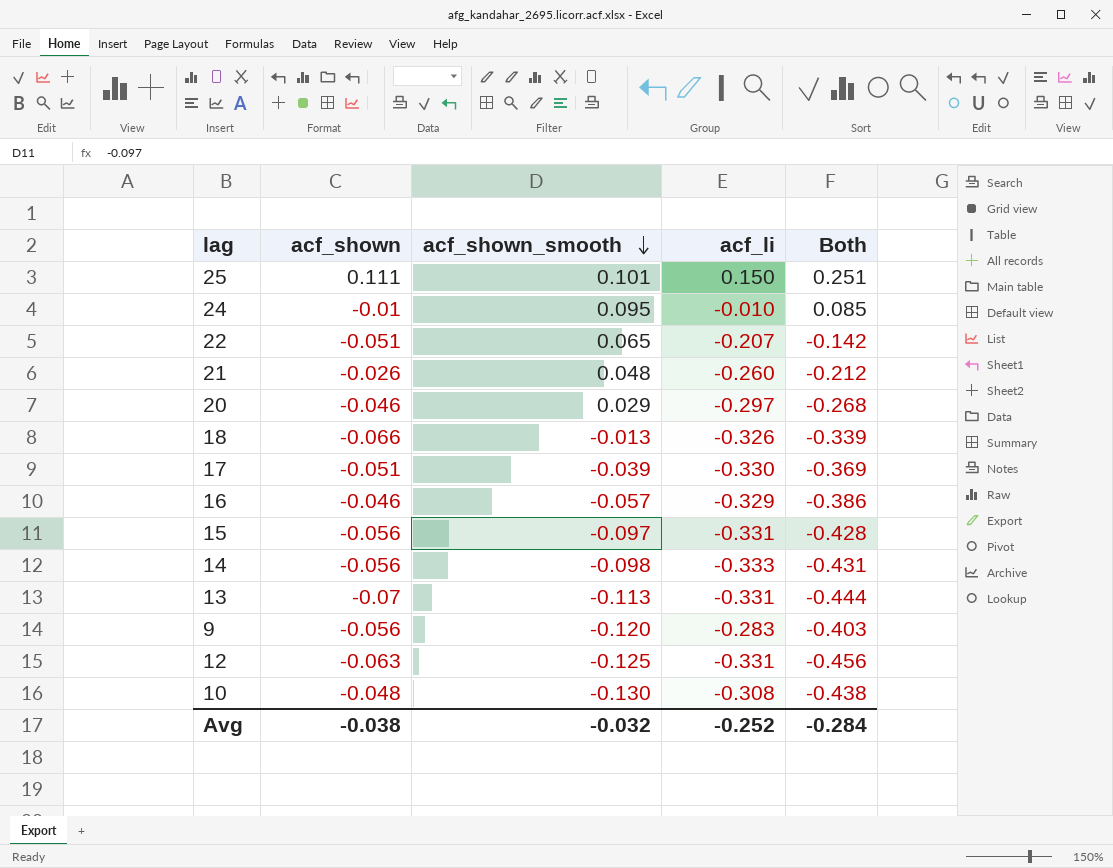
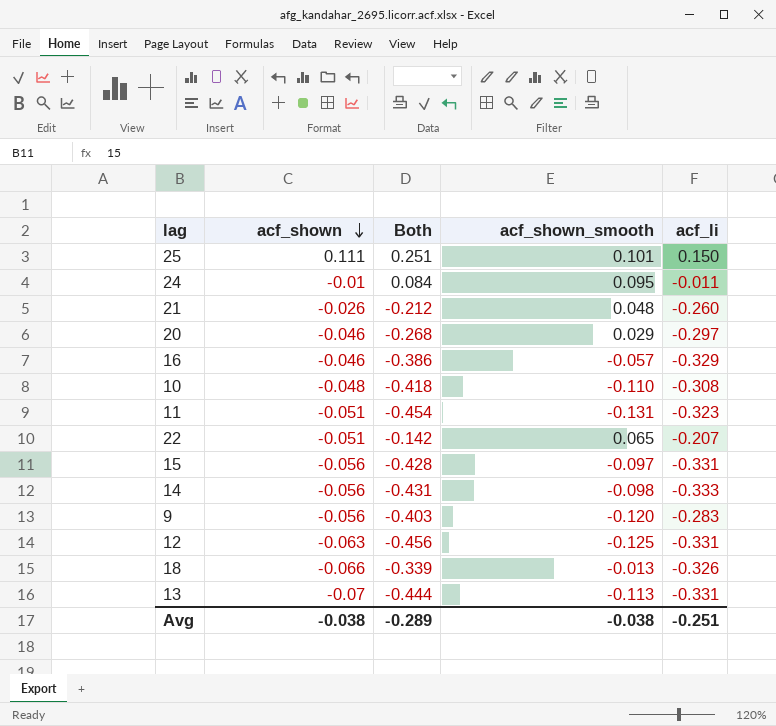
row order: acf_shown_smooth descending -> acf_shown descending
column Both | position: 5 -> 3
row 17: -0.051 | -0.039 | -0.330 | -0.369 -> none
24 | Both: 0.085 -> 0.084
24 | acf_li: -0.010 -> -0.011
10 | Both: -0.438 -> -0.418
10 | acf_shown_smooth: -0.130 -> -0.110
row 11: none -> -0.051 | -0.454 | -0.131 | -0.323
Avg | Both: -0.284 -> -0.289
Avg | acf_shown_smooth: -0.032 -> -0.038
Avg | acf_li: -0.252 -> -0.251

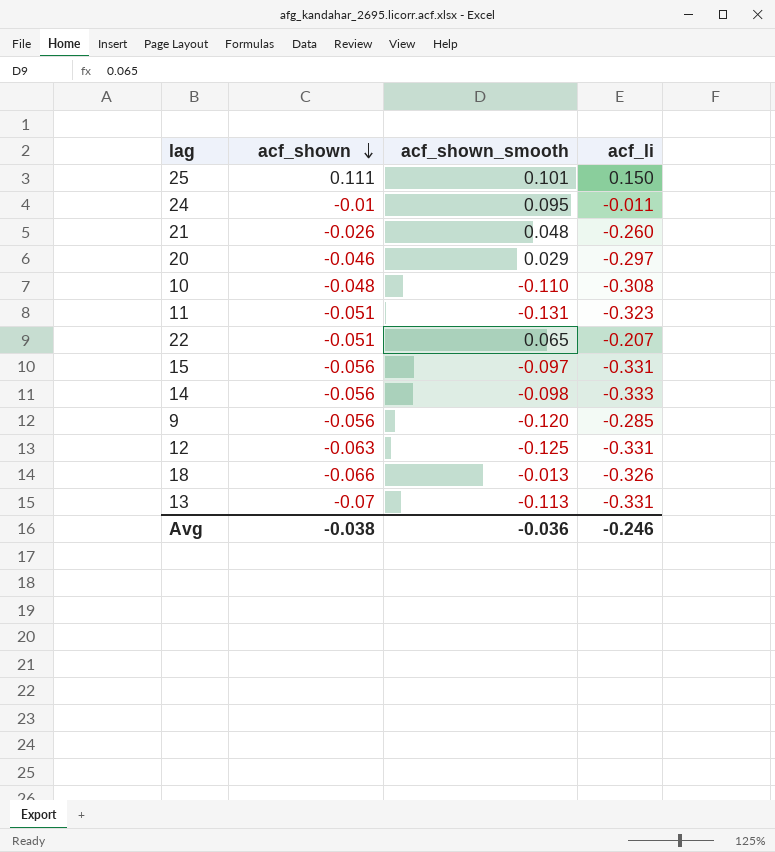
column Both | formula: [acf_shown_smooth] + [acf_li] -> none
row 16: -0.046 | -0.386 | -0.057 | -0.329 -> none
9 | acf_li: -0.283 -> -0.285
Avg | acf_shown_smooth: -0.038 -> -0.036
Avg | acf_li: -0.251 -> -0.246

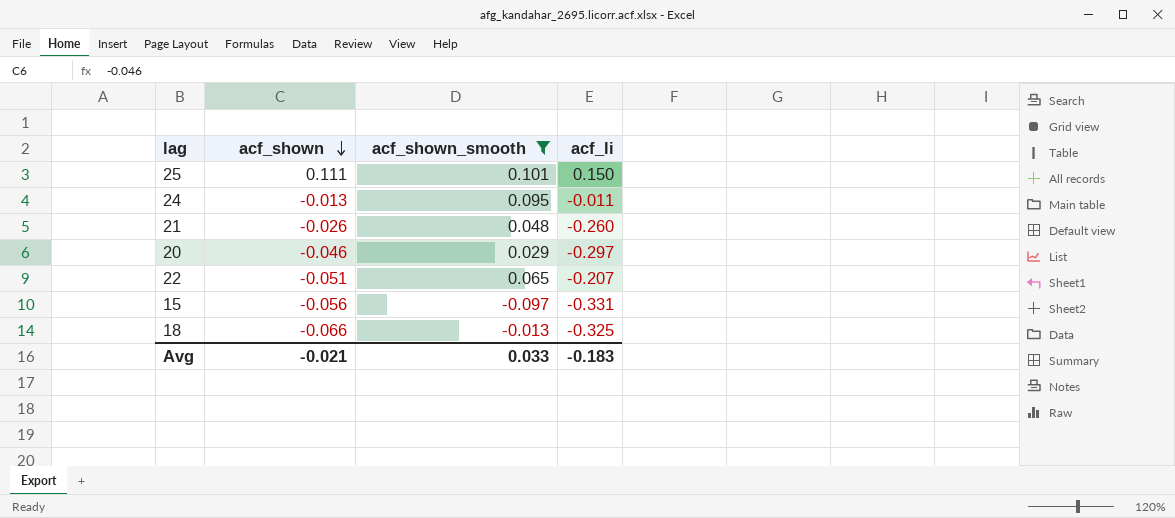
filter: none -> acf_shown_smooth >= -0.097
24 | acf_shown: -0.01 -> -0.013
18 | acf_li: -0.326 -> -0.325
Avg | acf_shown: -0.038 -> -0.021
Avg | acf_shown_smooth: -0.036 -> 0.033
Avg | acf_li: -0.246 -> -0.183

